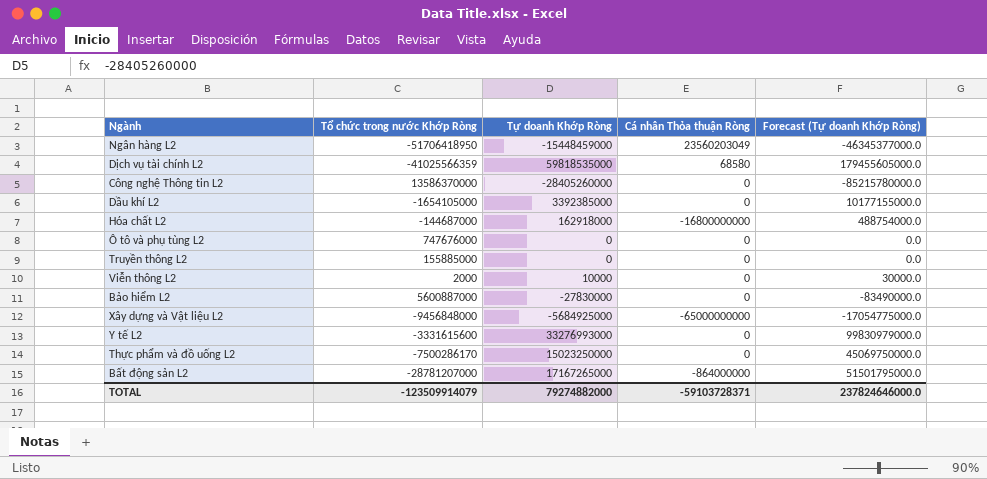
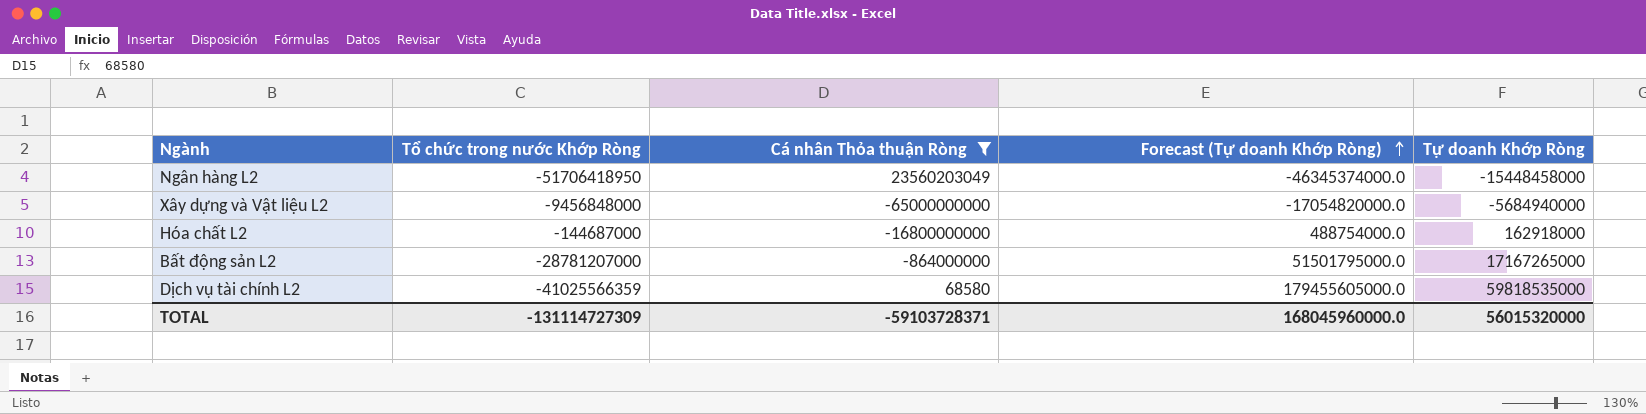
filter: none -> Cá nhân Thỏa thuận Ròng != 0
row order: none -> Forecast (Tự doanh Khớp Ròng) ascending
column Tự doanh Khớp Ròng | position: 3 -> 5
Ngân hàng L2 | Forecast (Tự doanh Khớp Ròng): -46345377000.0 -> -46345374000.0
Ngân hàng L2 | Tự doanh Khớp Ròng: -15448459000 -> -15448458000
Xây dựng và Vật liệu L2 | Forecast (Tự doanh Khớp Ròng): -17054775000.0 -> -17054820000.0
Xây dựng và Vật liệu L2 | Tự doanh Khớp Ròng: -5684925000 -> -5684940000
TOTAL | Tổ chức trong nước Khớp Ròng: -123509914079 -> -131114727309
TOTAL | Forecast (Tự doanh Khớp Ròng): 237824646000.0 -> 168045960000.0
TOTAL | Tự doanh Khớp Ròng: 79274882000 -> 56015320000

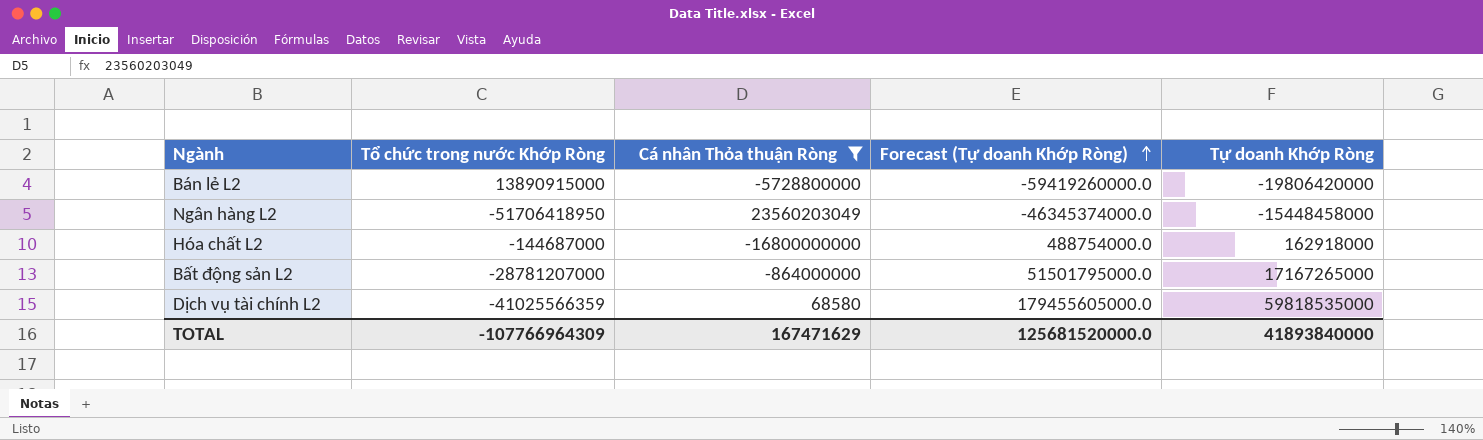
row Xây dựng và Vật liệu L2: -9456848000 | -65000000000 | -17054820000.0 | -5684940000 -> none
row Bán lẻ L2: none -> 13890915000 | -5728800000 | -59419260000.0 | -19806420000
TOTAL | Tổ chức trong nước Khớp Ròng: -131114727309 -> -107766964309
TOTAL | Cá nhân Thỏa thuận Ròng: -59103728371 -> 167471629
TOTAL | Forecast (Tự doanh Khớp Ròng): 168045960000.0 -> 125681520000.0
TOTAL | Tự doanh Khớp Ròng: 56015320000 -> 41893840000

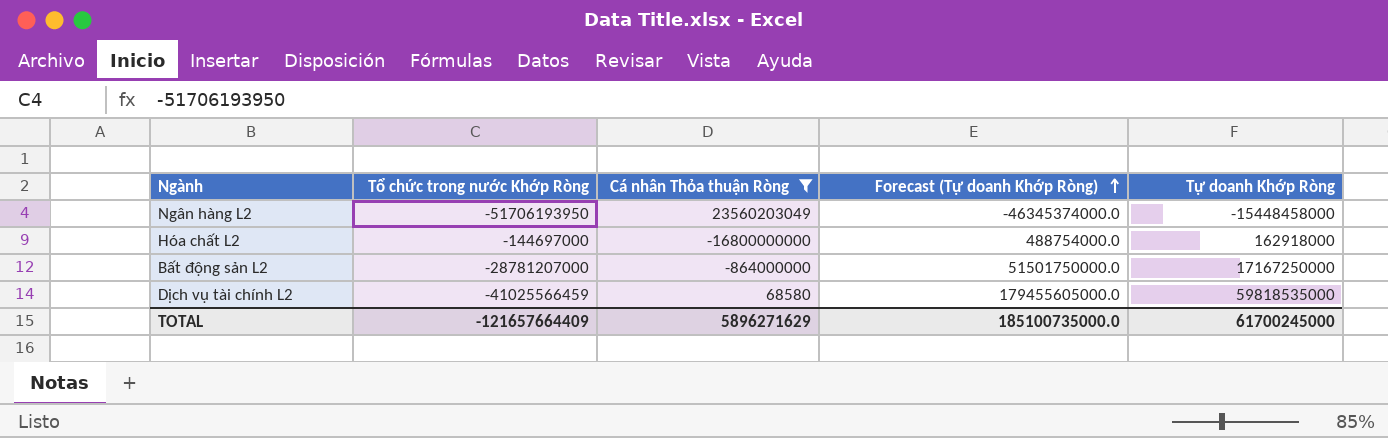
row Bán lẻ L2: 13890915000 | -5728800000 | -59419260000.0 | -19806420000 -> none
Ngân hàng L2 | Tổ chức trong nước Khớp Ròng: -51706418950 -> -51706193950
Hóa chất L2 | Tổ chức trong nước Khớp Ròng: -144687000 -> -144697000
Bất động sản L2 | Forecast (Tự doanh Khớp Ròng): 51501795000.0 -> 51501750000.0
Bất động sản L2 | Tự doanh Khớp Ròng: 17167265000 -> 17167250000
Dịch vụ tài chính L2 | Tổ chức trong nước Khớp Ròng: -41025566359 -> -41025566459
TOTAL | Tổ chức trong nước Khớp Ròng: -107766964309 -> -121657664409
TOTAL | Cá nhân Thỏa thuận Ròng: 167471629 -> 5896271629
TOTAL | Forecast (Tự doanh Khớp Ròng): 125681520000.0 -> 185100735000.0
TOTAL | Tự doanh Khớp Ròng: 41893840000 -> 61700245000

